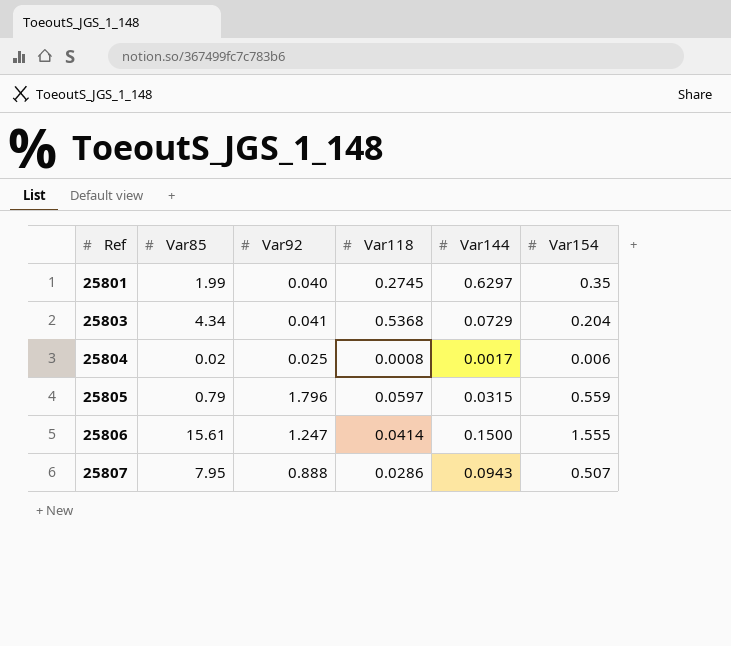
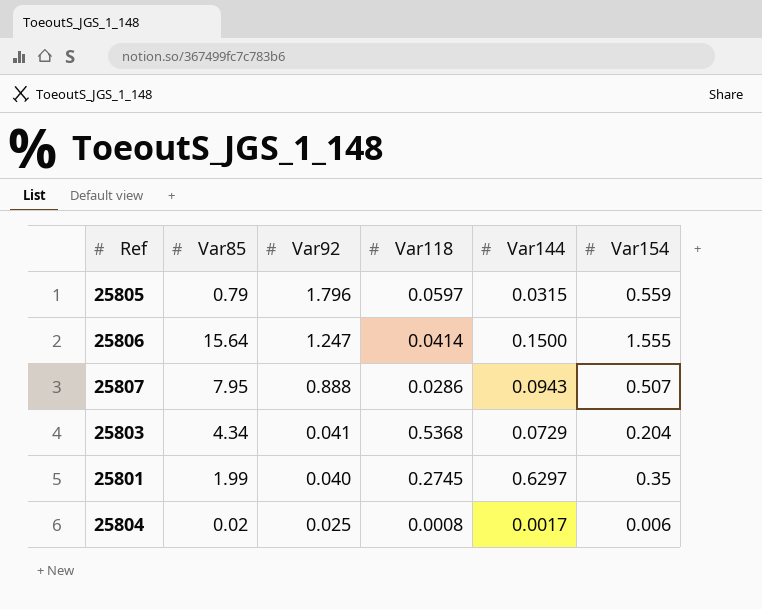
row order: Ref ascending -> Var92 descending
25806 | Var85: 15.61 -> 15.64

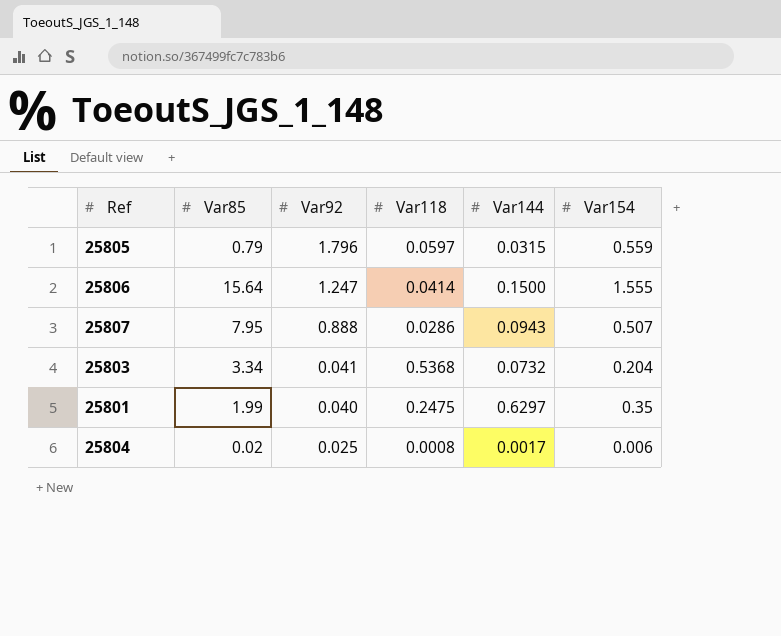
25803 | Var85: 4.34 -> 3.34
25803 | Var144: 0.0729 -> 0.0732
25801 | Var118: 0.2745 -> 0.2475

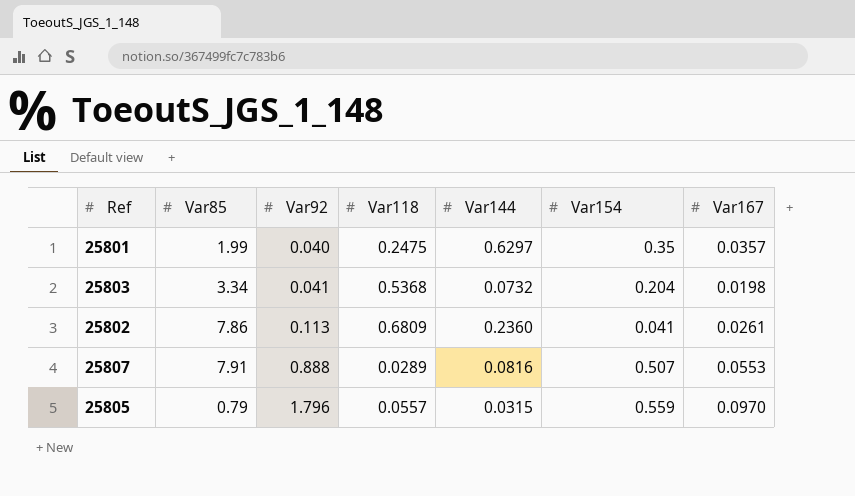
row order: Var92 descending -> Var92 ascending
column Var167 | position: none -> 7
row 25806: 15.64 | 1.247 | 0.0414 | 0.1500 | 1.555 -> none
row 25804: 0.02 | 0.025 | 0.0008 | 0.0017 | 0.006 -> none
row 25802: none -> 7.86 | 0.113 | 0.6809 | 0.2360 | 0.041 | 0.0261
25807 | Var85: 7.95 -> 7.91
25807 | Var118: 0.0286 -> 0.0289
25807 | Var144: 0.0943 -> 0.0816
25805 | Var118: 0.0597 -> 0.0557

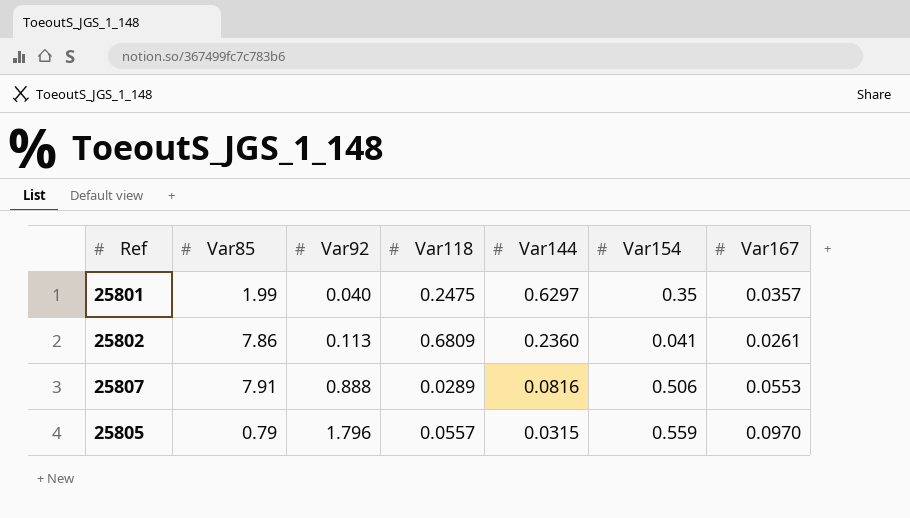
row 25803: 3.34 | 0.041 | 0.5368 | 0.0732 | 0.204 | 0.0198 -> none
25807 | Var154: 0.507 -> 0.506

